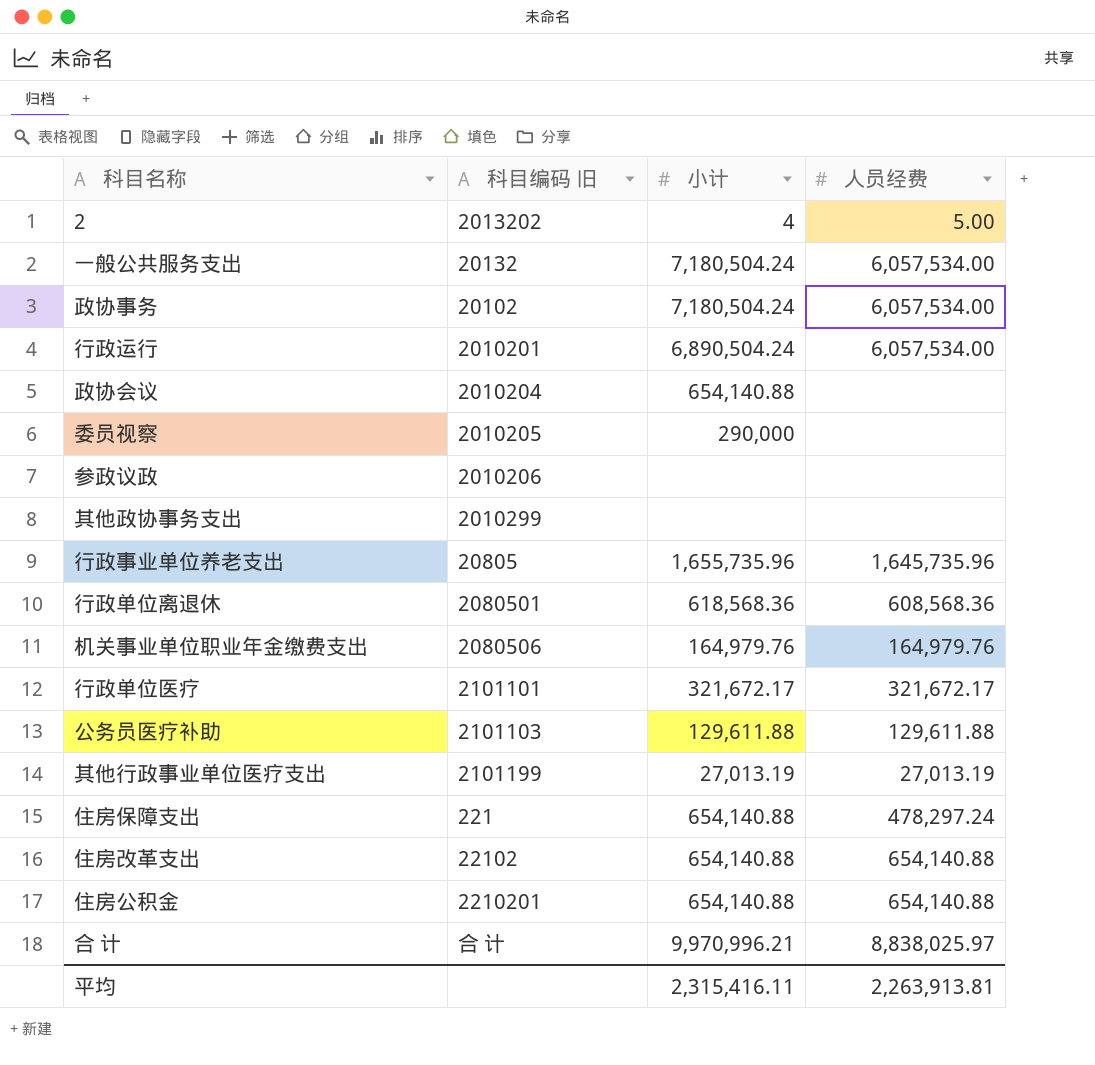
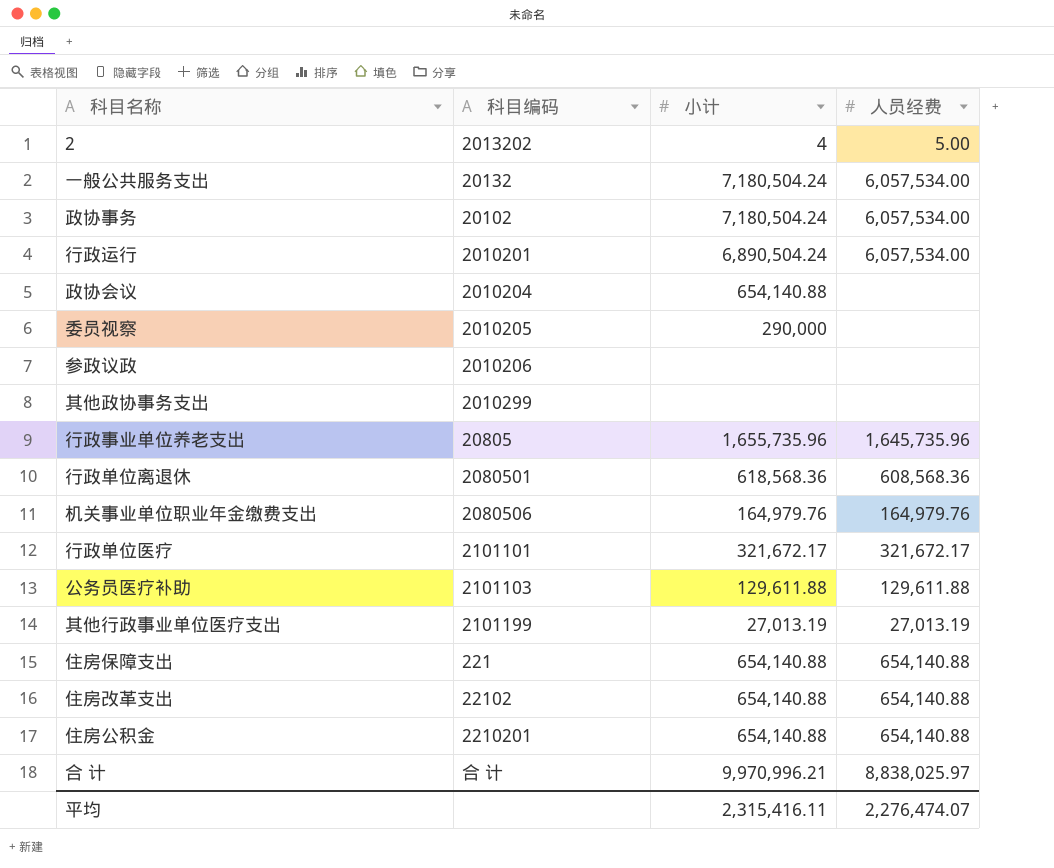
column name: 科目编码 旧 -> 科目编码
住房保障支出 | 人员经费: 478,297.24 -> 654,140.88
平均 | 人员经费: 2,263,913.81 -> 2,276,474.07

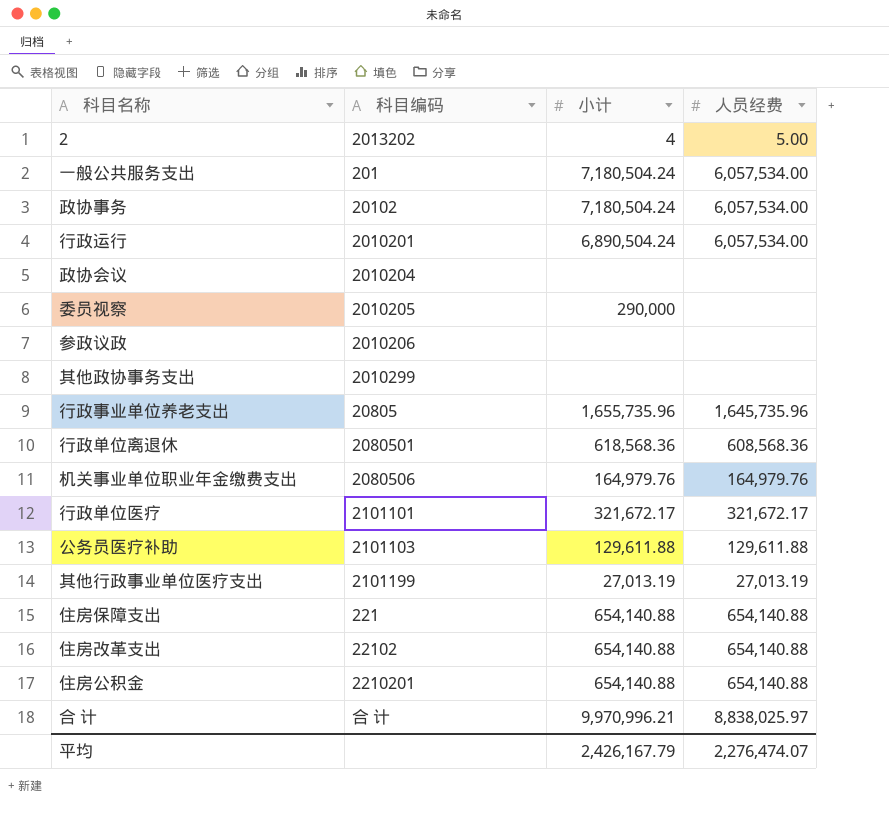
一般公共服务支出 | 科目编码: 20132 -> 201
政协会议 | 小计: 654,140.88 -> none
平均 | 小计: 2,315,416.11 -> 2,426,167.79

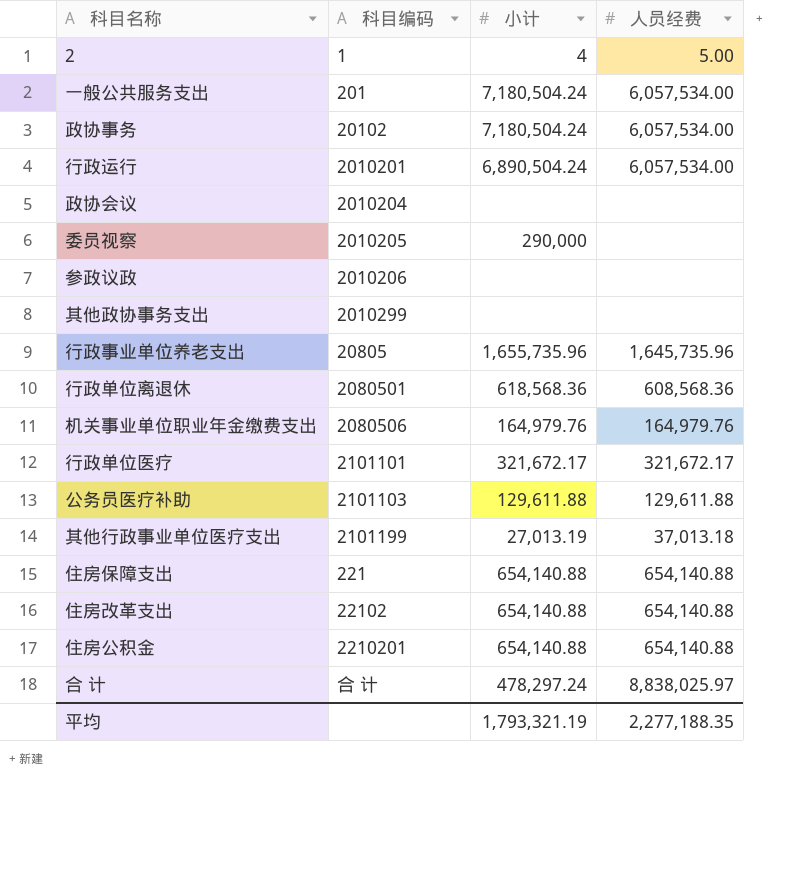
2 | 科目编码: 2013202 -> 1
其他行政事业单位医疗支出 | 人员经费: 27,013.19 -> 37,013.18
合 计 | 小计: 9,970,996.21 -> 478,297.24
平均 | 小计: 2,426,167.79 -> 1,793,321.19
平均 | 人员经费: 2,276,474.07 -> 2,277,188.35

